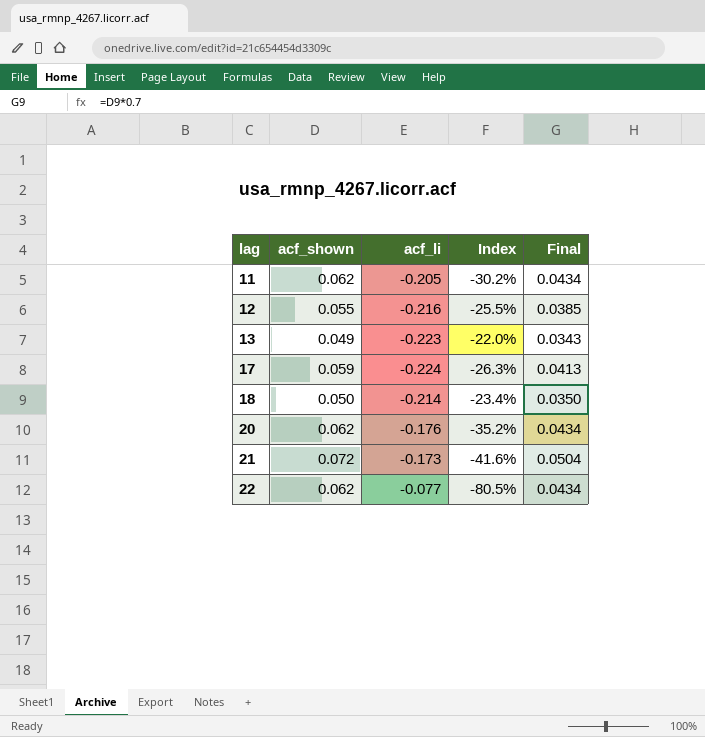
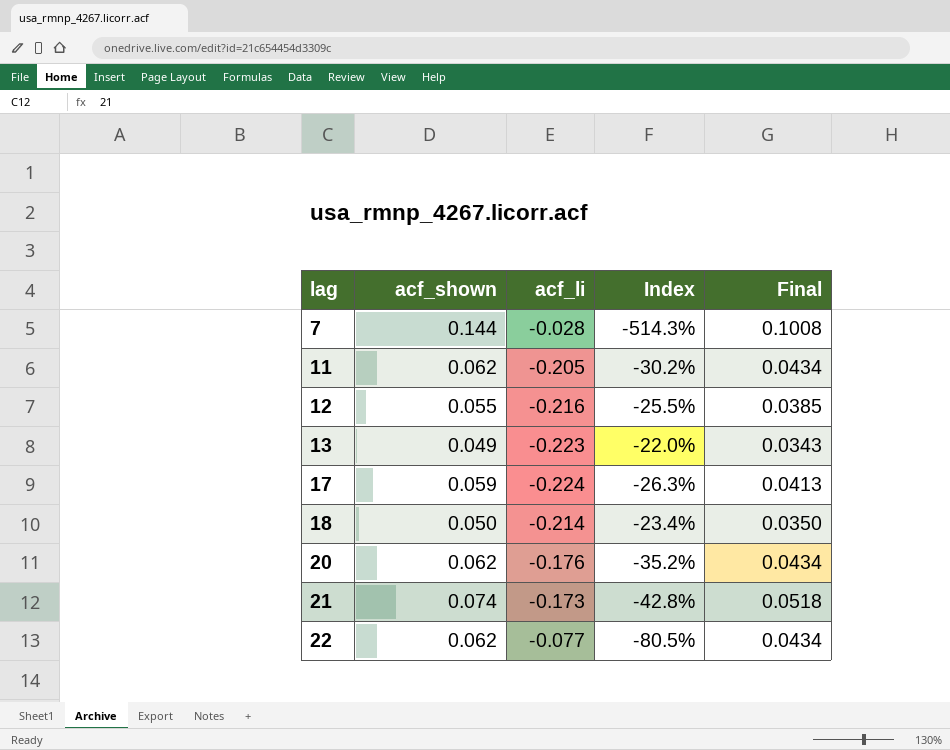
row 7: none -> 0.144 | -0.028 | -514.3% | 0.1008
21 | acf_shown: 0.072 -> 0.074
21 | Index: -41.6% -> -42.8%
21 | Final: 0.0504 -> 0.0518

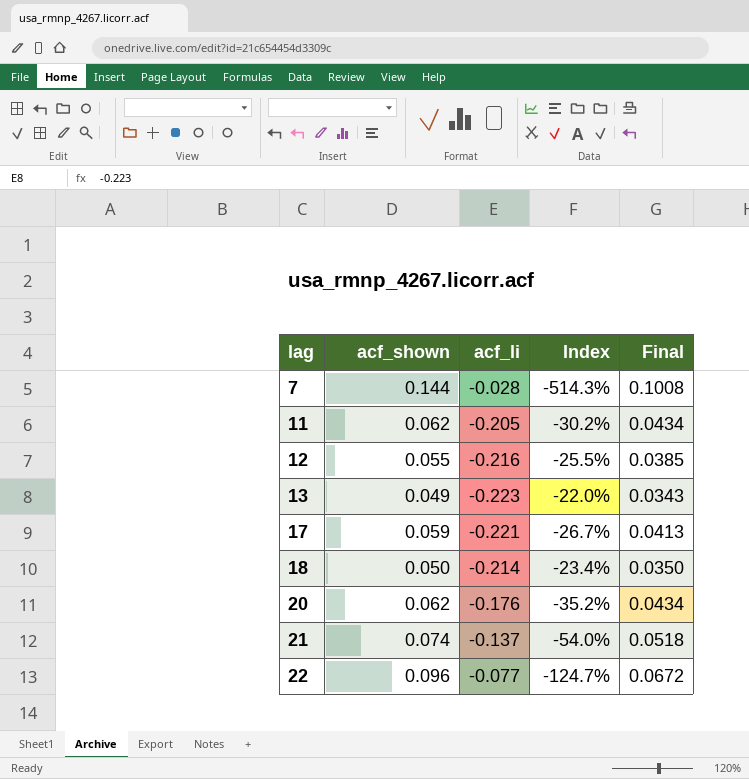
17 | acf_li: -0.224 -> -0.221
17 | Index: -26.3% -> -26.7%
21 | acf_li: -0.173 -> -0.137
21 | Index: -42.8% -> -54.0%
22 | acf_shown: 0.062 -> 0.096
22 | Index: -80.5% -> -124.7%
22 | Final: 0.0434 -> 0.0672

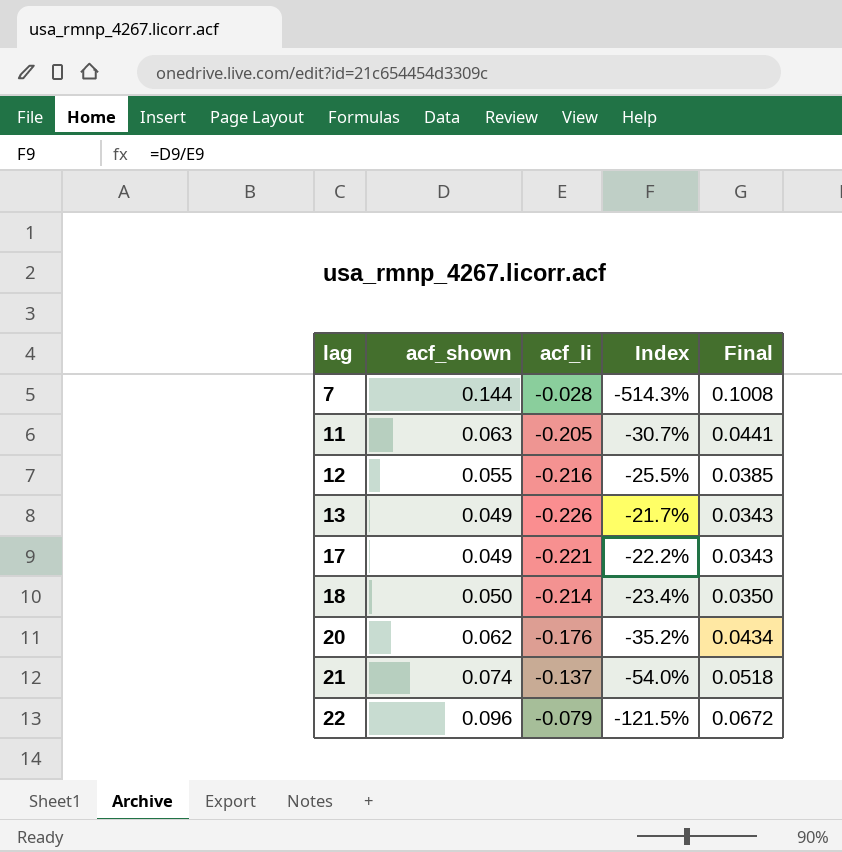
11 | acf_shown: 0.062 -> 0.063
11 | Index: -30.2% -> -30.7%
11 | Final: 0.0434 -> 0.0441
13 | acf_li: -0.223 -> -0.226
13 | Index: -22.0% -> -21.7%
17 | acf_shown: 0.059 -> 0.049
17 | Index: -26.7% -> -22.2%
17 | Final: 0.0413 -> 0.0343
22 | acf_li: -0.077 -> -0.079
22 | Index: -124.7% -> -121.5%

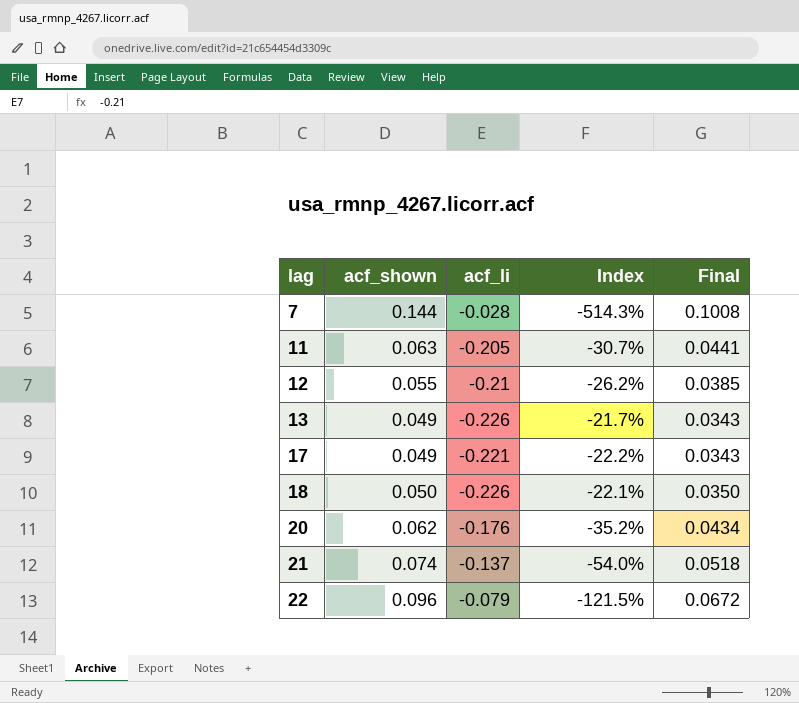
12 | acf_li: -0.216 -> -0.21
12 | Index: -25.5% -> -26.2%
18 | acf_li: -0.214 -> -0.226
18 | Index: -23.4% -> -22.1%

